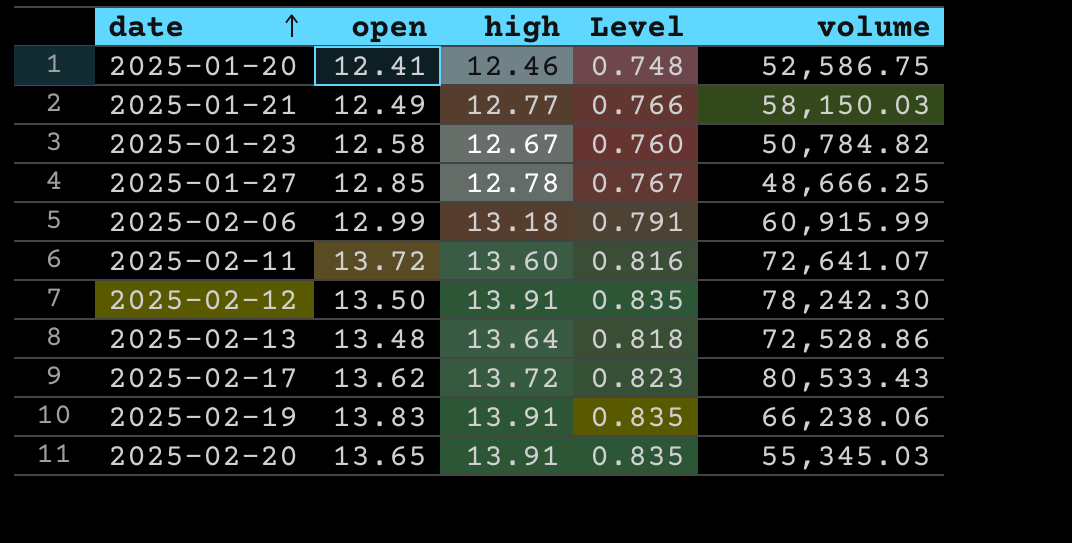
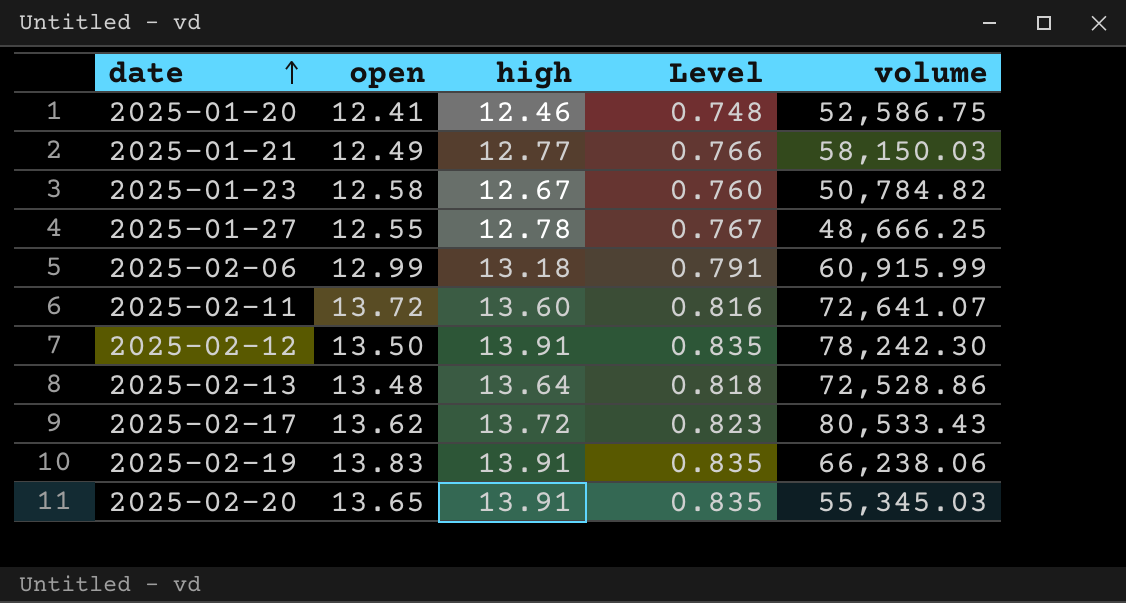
2025-01-27 | open: 12.85 -> 12.55

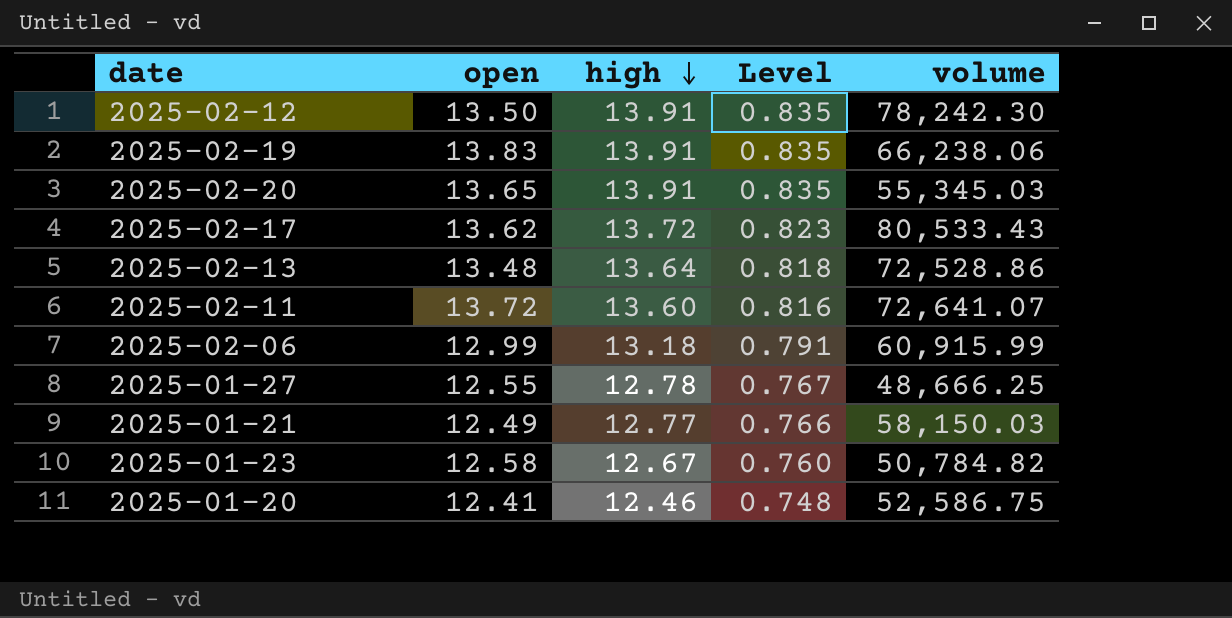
row order: date ascending -> high descending

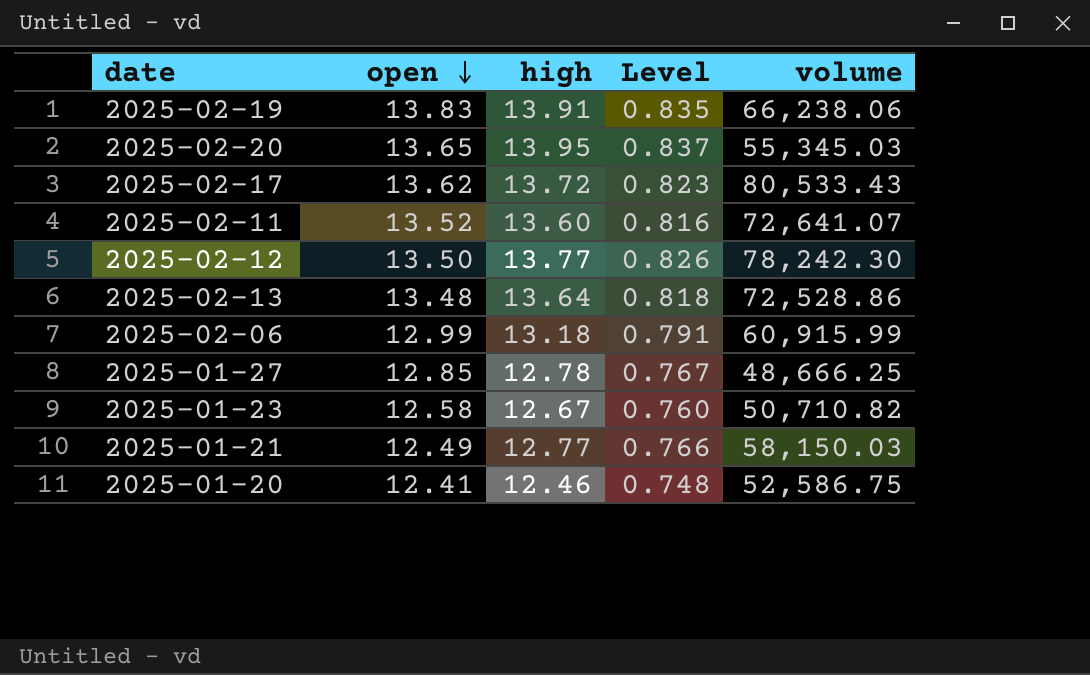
row order: high descending -> open descending
2025-02-20 | high: 13.91 -> 13.95
2025-02-20 | Level: 0.835 -> 0.837
2025-02-11 | open: 13.72 -> 13.52
2025-02-12 | high: 13.91 -> 13.77
2025-02-12 | Level: 0.835 -> 0.826
2025-01-27 | open: 12.55 -> 12.85
2025-01-23 | volume: 50,784.82 -> 50,710.82

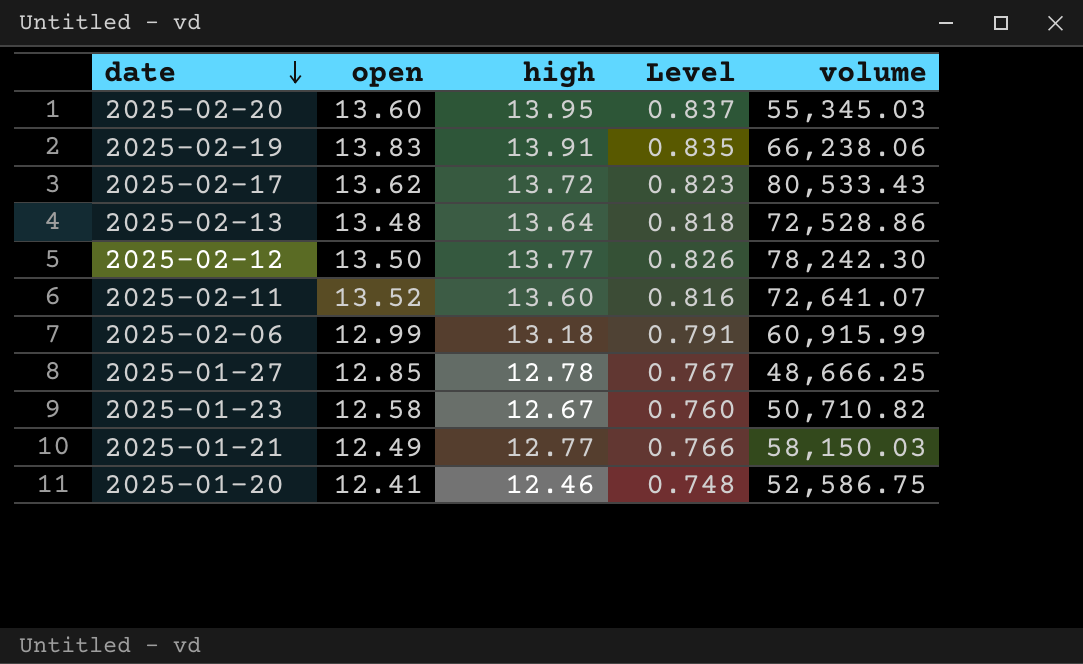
row order: open descending -> date descending
2025-02-20 | open: 13.65 -> 13.60

